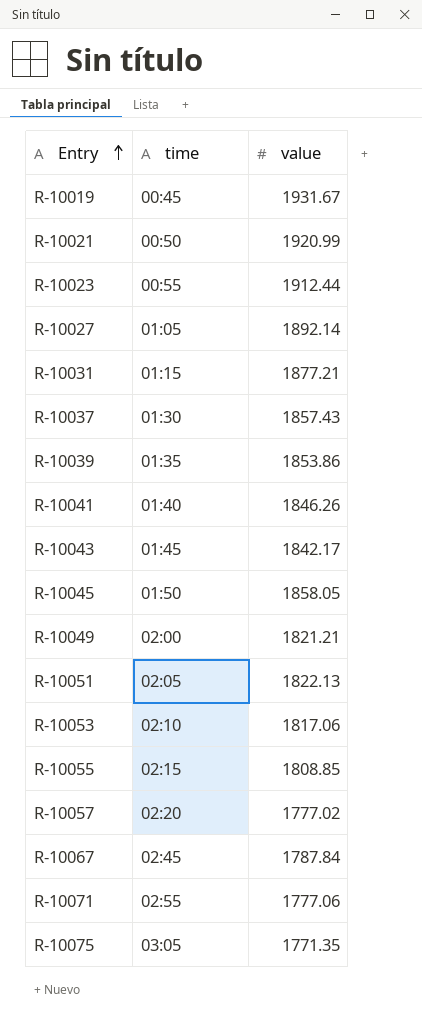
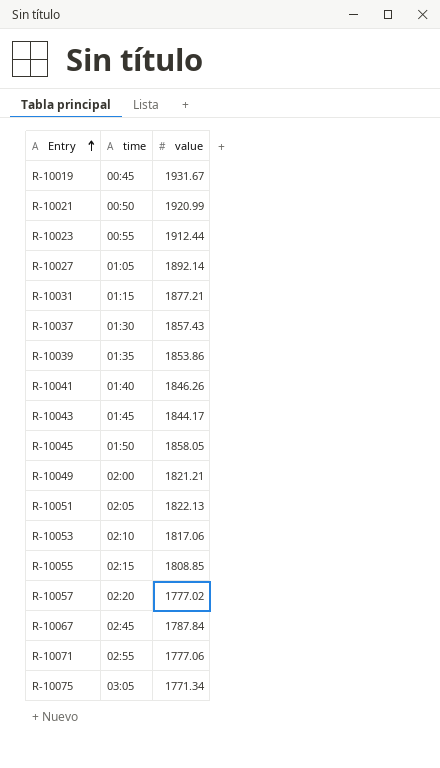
R-10043 | value: 1842.17 -> 1844.17
R-10075 | value: 1771.35 -> 1771.34

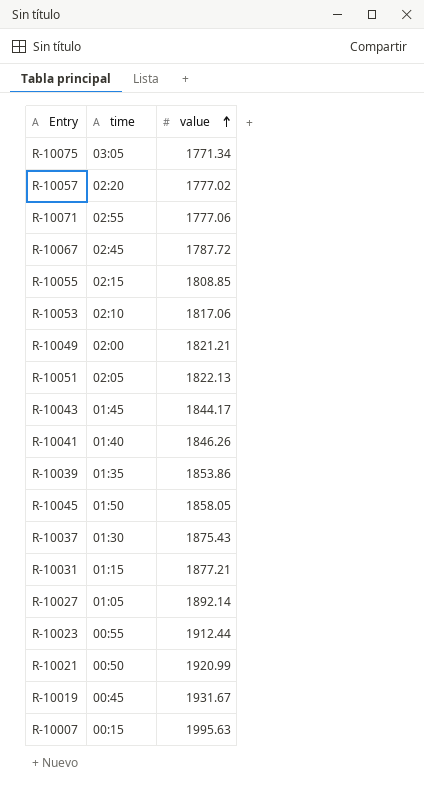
row order: Entry ascending -> value ascending
R-10067 | value: 1787.84 -> 1787.72
R-10037 | value: 1857.43 -> 1875.43
row R-10007: none -> 00:15 | 1995.63

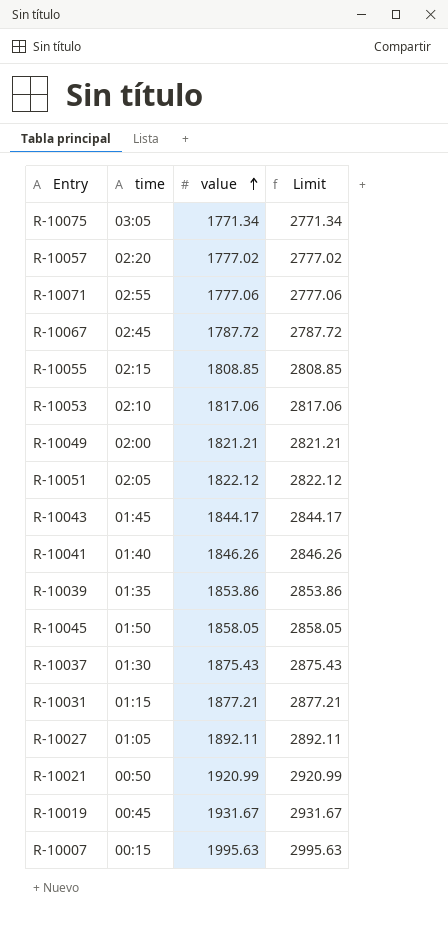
column Limit | formula: none -> [value] + 1000
row R-10023: 00:55 | 1912.44 -> none
R-10051 | value: 1822.13 -> 1822.12
R-10027 | value: 1892.14 -> 1892.11

